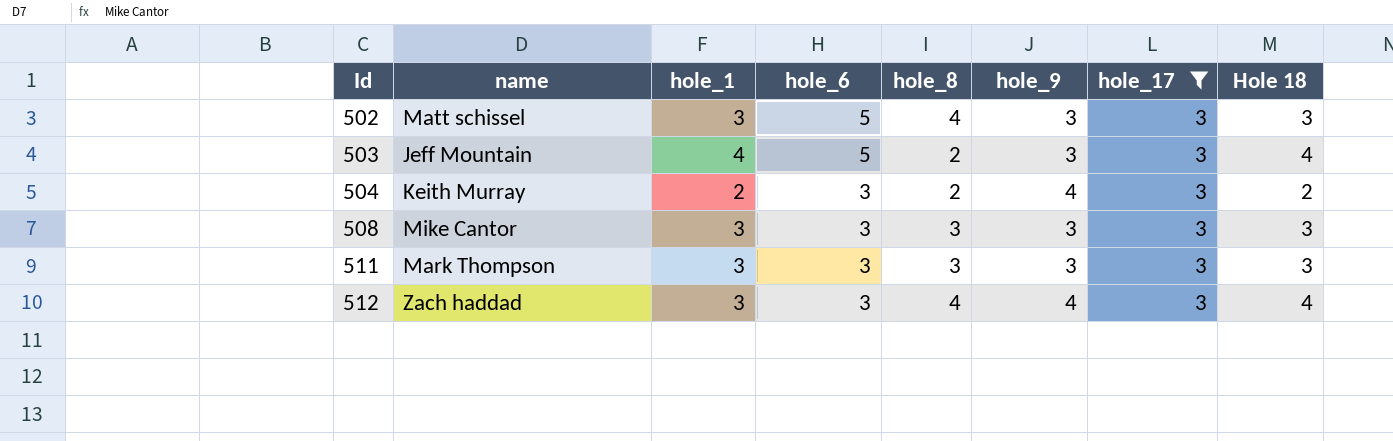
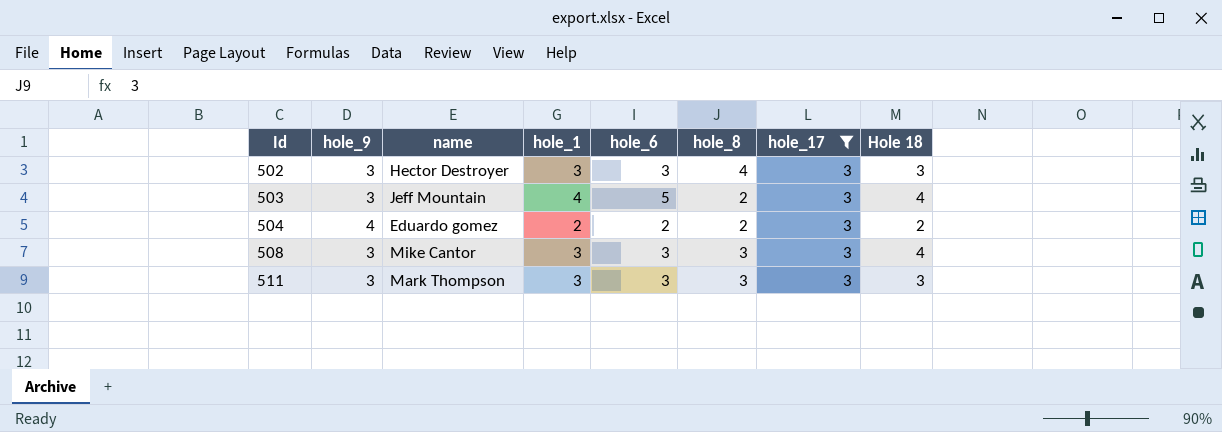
column hole_9 | position: 6 -> 2
row 512: Zach haddad | 3 | 3 | 4 | 4 | 3 | 4 -> none
502 | name: Matt schissel -> Hector Destroyer
502 | hole_6: 5 -> 3
504 | name: Keith Murray -> Eduardo gomez
504 | hole_6: 3 -> 2
508 | Hole 18: 3 -> 4

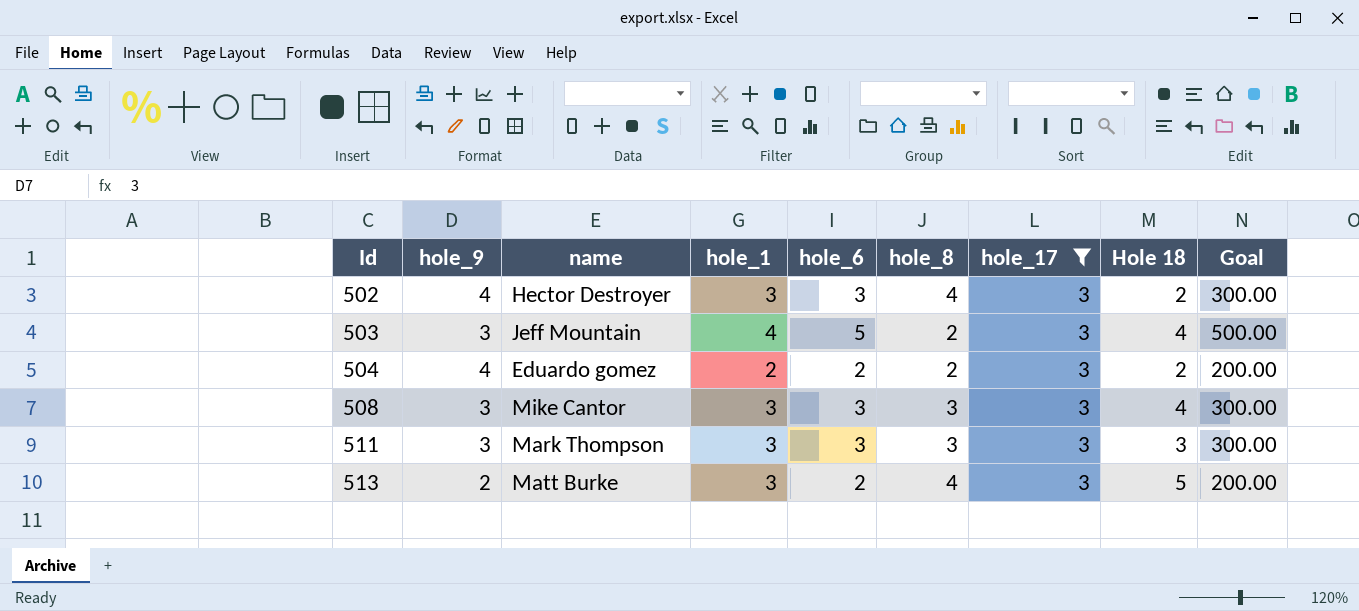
column Goal | formula: none -> [hole_6] * 100
502 | hole_9: 3 -> 4
502 | Hole 18: 3 -> 2
row 513: none -> 2 | Matt Burke | 3 | 2 | 4 | 3 | 5 | 200.00

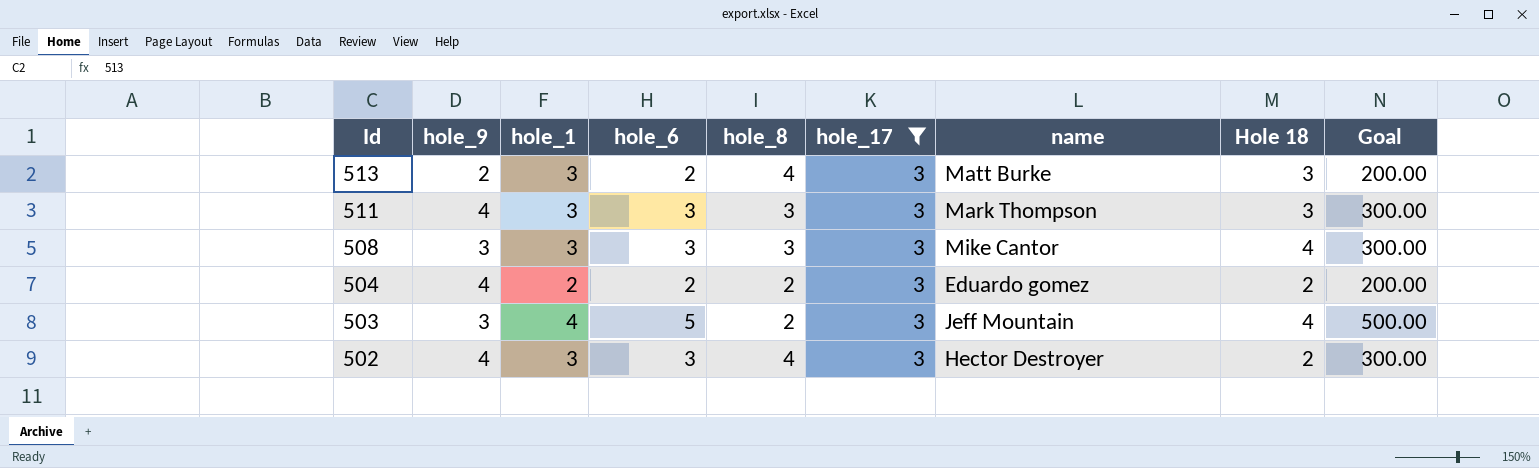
row order: Id ascending -> Id descending
column name | position: 3 -> 7
513 | Hole 18: 5 -> 3
511 | hole_9: 3 -> 4

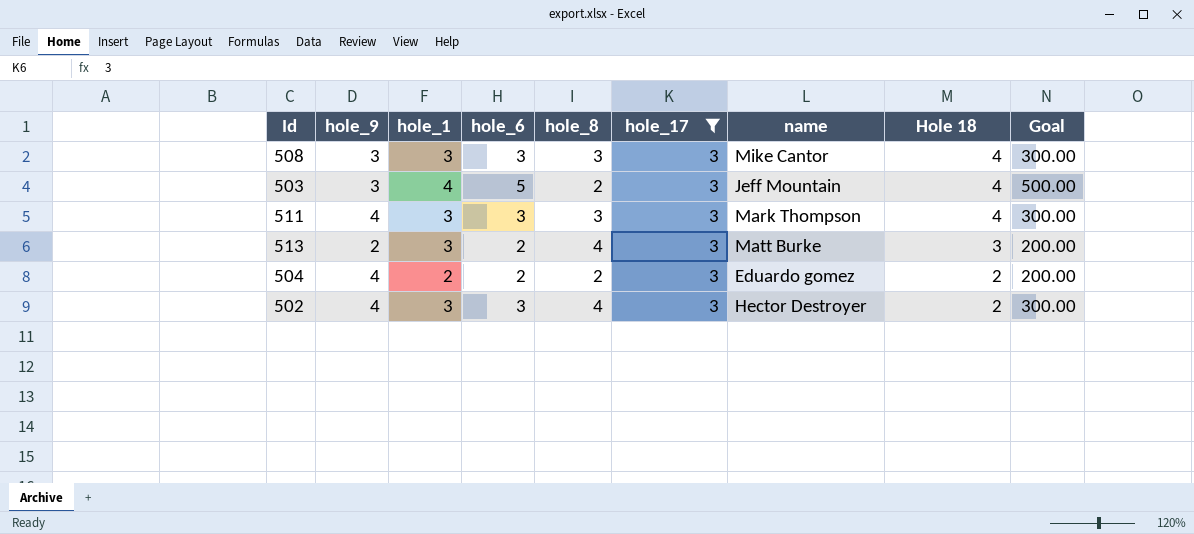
row order: Id descending -> Hole 18 descending
511 | Hole 18: 3 -> 4

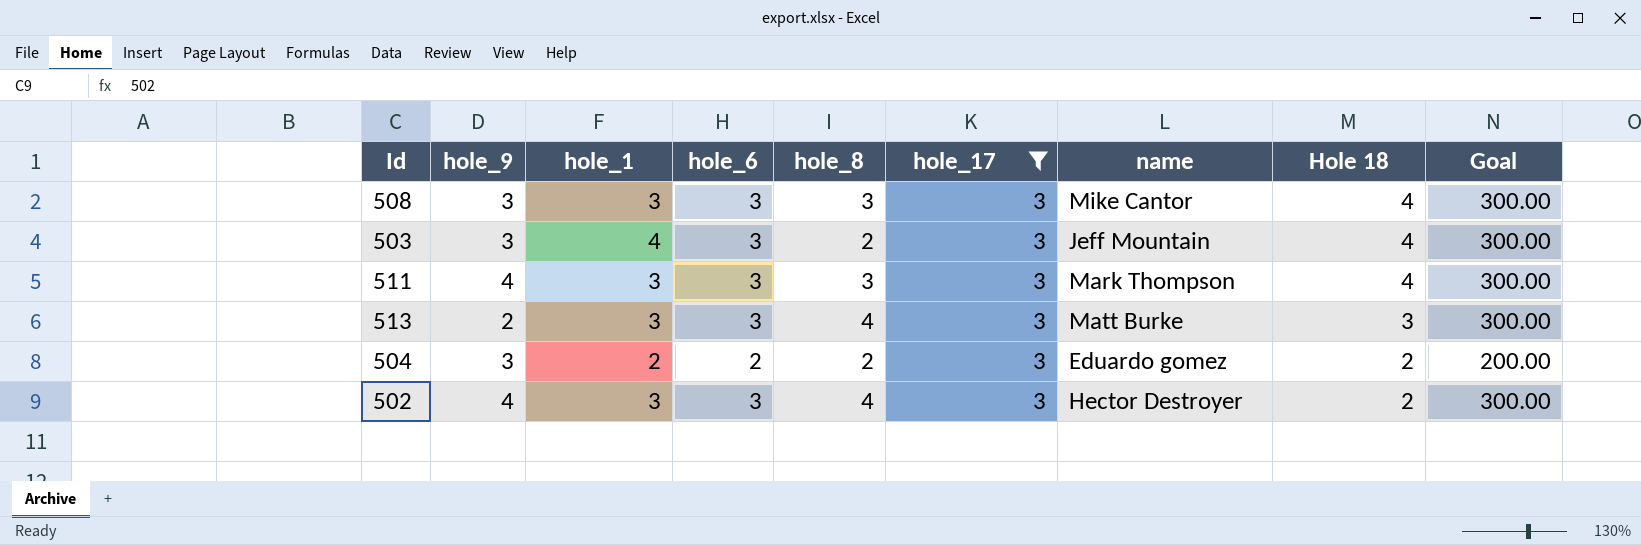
503 | hole_6: 5 -> 3
503 | Goal: 500.00 -> 300.00
513 | hole_6: 2 -> 3
513 | Goal: 200.00 -> 300.00
504 | hole_9: 4 -> 3

